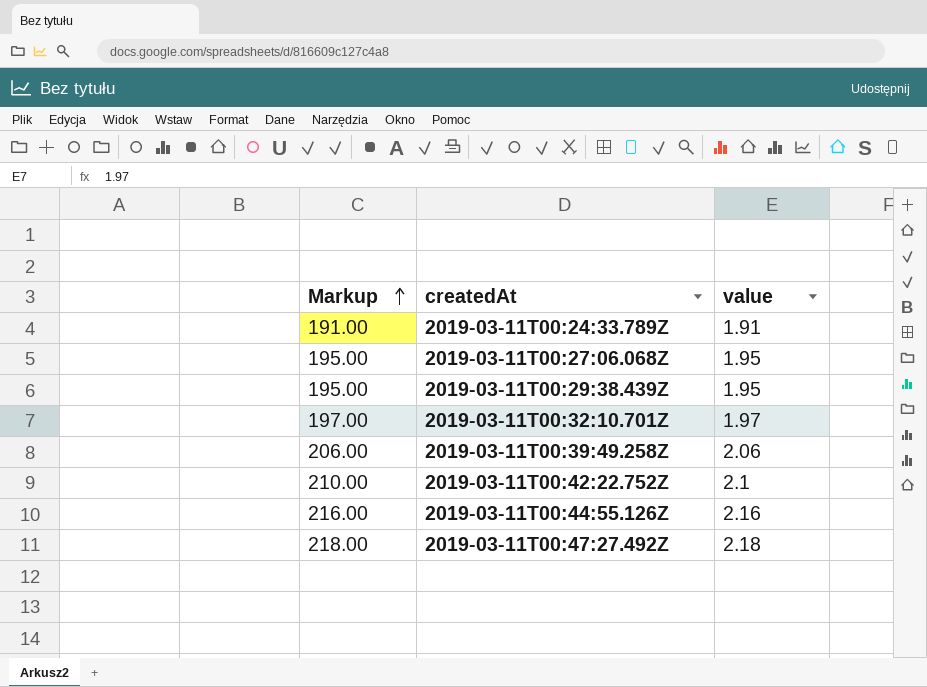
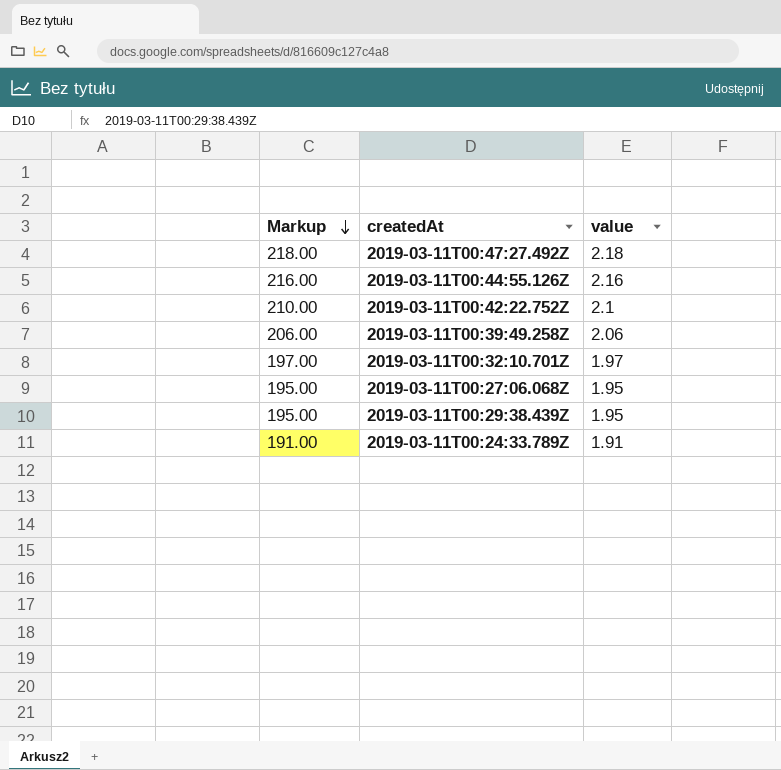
row order: Markup ascending -> Markup descending

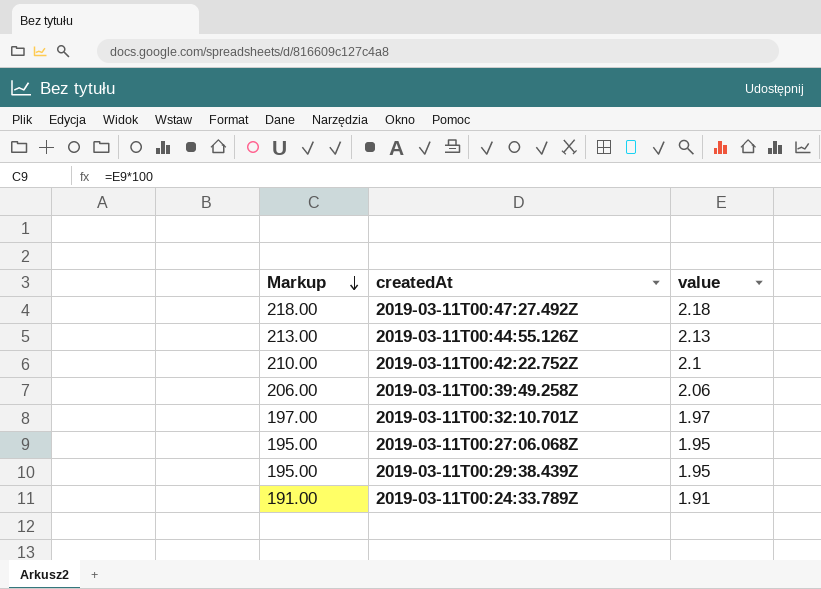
2019-03-11T00:44:55.126Z | Markup: 216.00 -> 213.00
2019-03-11T00:44:55.126Z | value: 2.16 -> 2.13

